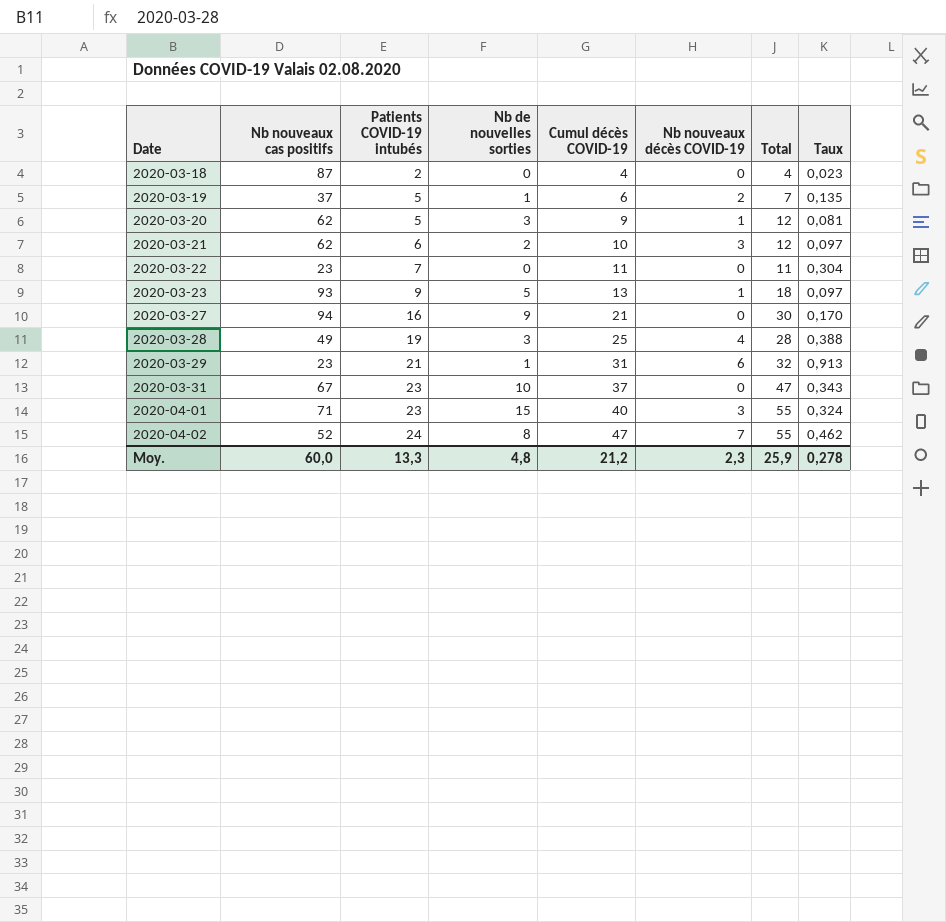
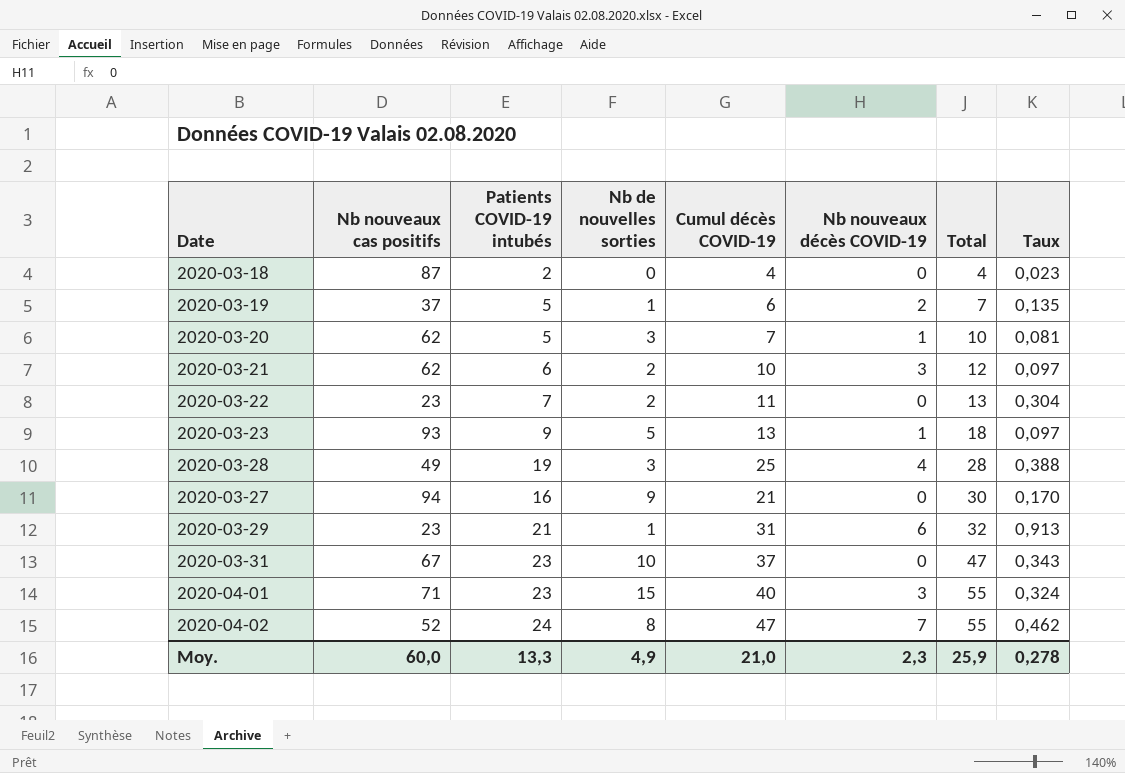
row order: Date ascending -> Total ascending
2020-03-20 | Cumul décès COVID-19: 9 -> 7
2020-03-20 | Total: 12 -> 10
2020-03-22 | Nb de nouvelles sorties: 0 -> 2
2020-03-22 | Total: 11 -> 13
Moy. | Nb de nouvelles sorties: 4,8 -> 4,9
Moy. | Cumul décès COVID-19: 21,2 -> 21,0

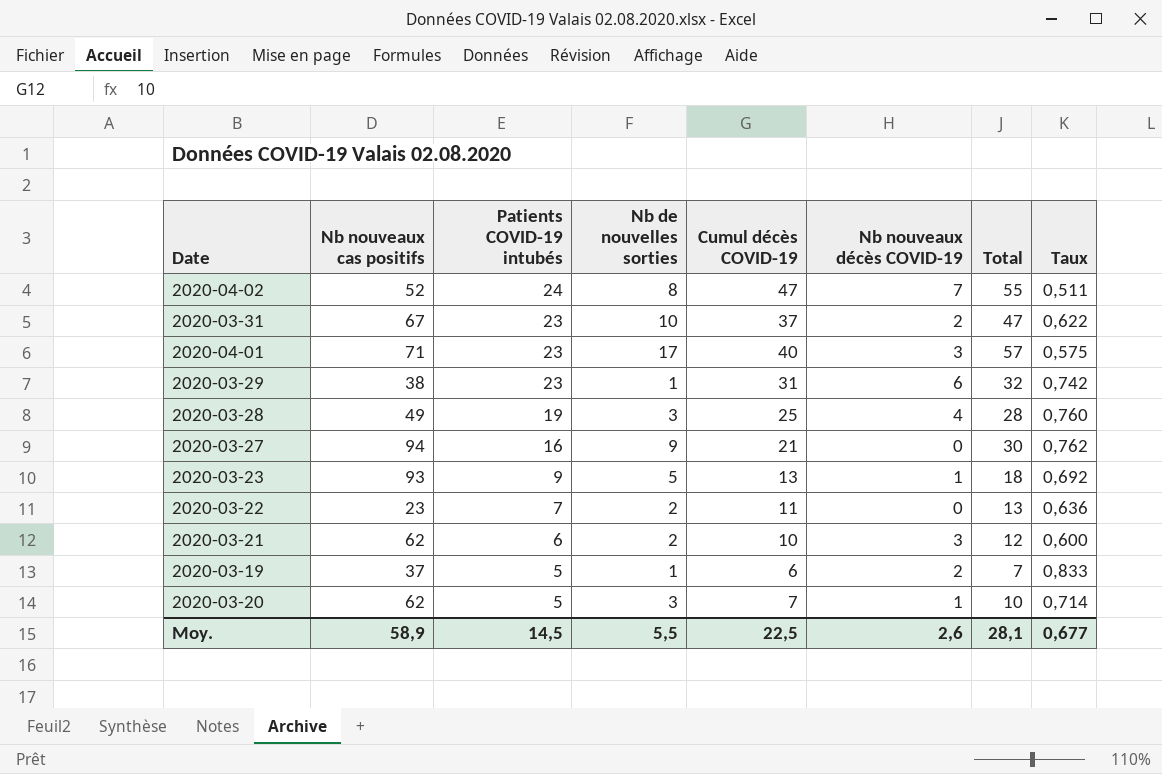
row order: Total ascending -> Patients COVID-19 intubés descending
column Taux | formula: [Patients COVID-19 intubés] / [Nb nouveaux cas positifs] -> [Patients COVID-19 intubés] / [Cumul décès COVID-19]
row 2020-03-18: 87 | 2 | 0 | 4 | 0 | 4 | 0,023 -> none
2020-03-31 | Nb nouveaux décès COVID-19: 0 -> 2
2020-04-01 | Nb de nouvelles sorties: 15 -> 17
2020-04-01 | Total: 55 -> 57
2020-03-29 | Nb nouveaux cas positifs: 23 -> 38
2020-03-29 | Patients COVID-19 intubés: 21 -> 23
Moy. | Nb nouveaux cas positifs: 60,0 -> 58,9
Moy. | Patients COVID-19 intubés: 13,3 -> 14,5
Moy. | Nb de nouvelles sorties: 4,9 -> 5,5
Moy. | Cumul décès COVID-19: 21,0 -> 22,5
Moy. | Nb nouveaux décès COVID-19: 2,3 -> 2,6
Moy. | Total: 25,9 -> 28,1
Moy. | Taux: 0,278 -> 0,677

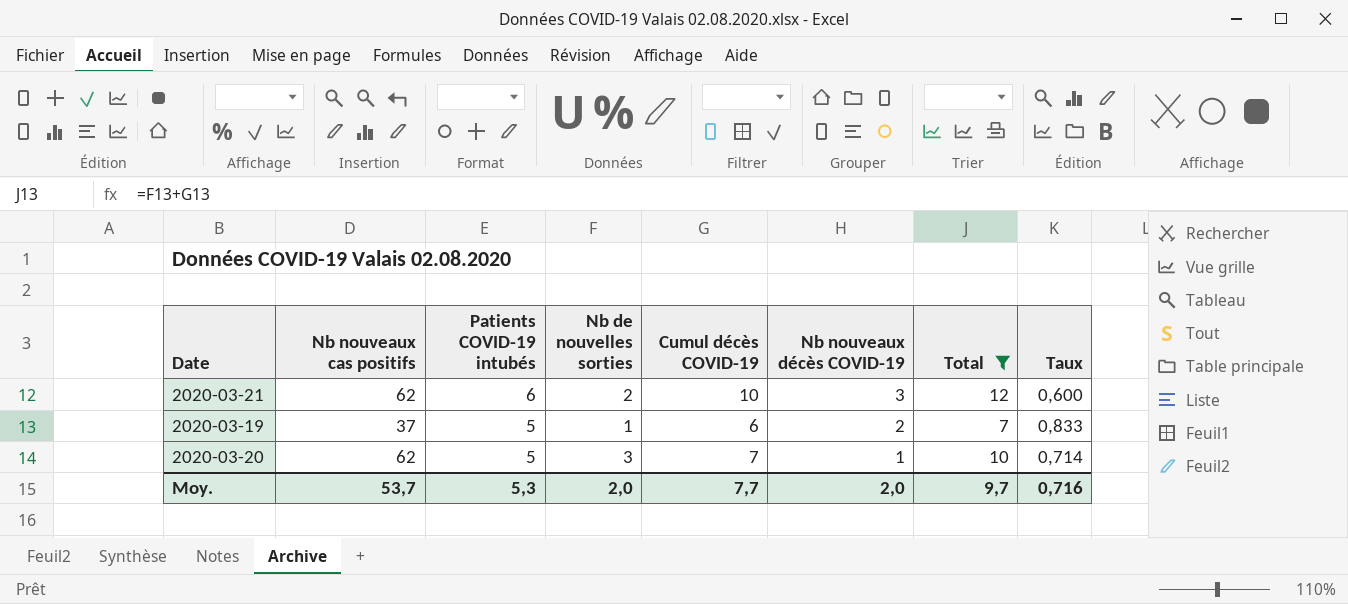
filter: none -> Total <= 12
Moy. | Nb nouveaux cas positifs: 58,9 -> 53,7
Moy. | Patients COVID-19 intubés: 14,5 -> 5,3
Moy. | Nb de nouvelles sorties: 5,5 -> 2,0
Moy. | Cumul décès COVID-19: 22,5 -> 7,7
Moy. | Nb nouveaux décès COVID-19: 2,6 -> 2,0
Moy. | Total: 28,1 -> 9,7
Moy. | Taux: 0,677 -> 0,716

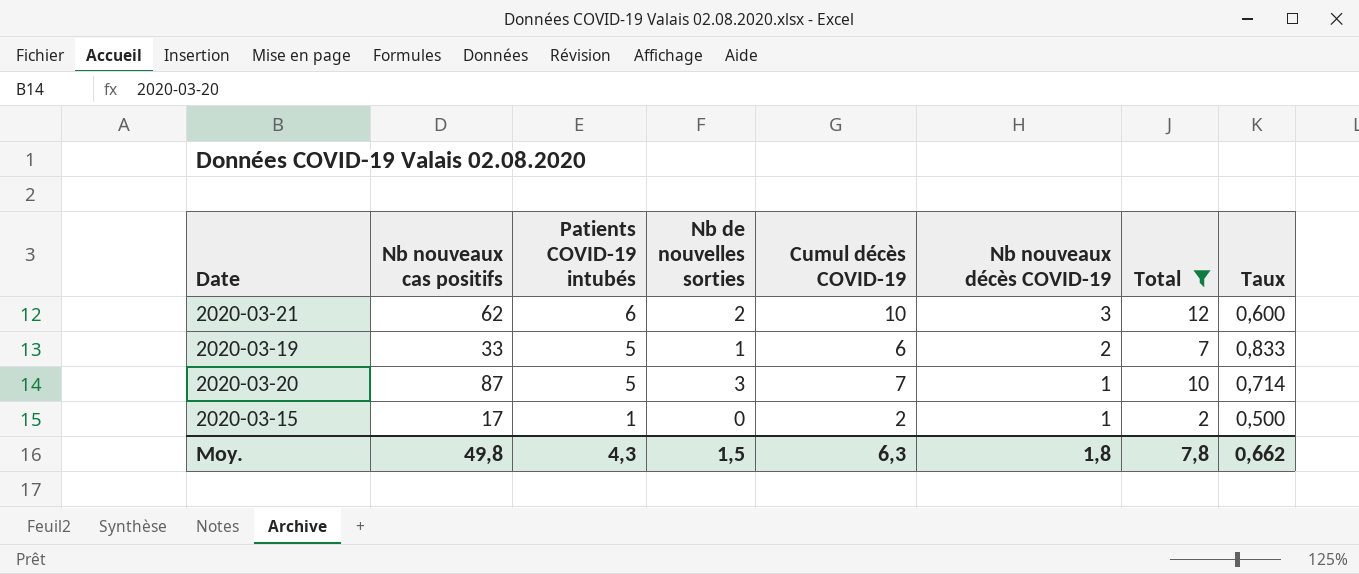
2020-03-19 | Nb nouveaux cas positifs: 37 -> 33
2020-03-20 | Nb nouveaux cas positifs: 62 -> 87
row 2020-03-15: none -> 17 | 1 | 0 | 2 | 1 | 2 | 0,500
Moy. | Nb nouveaux cas positifs: 53,7 -> 49,8
Moy. | Patients COVID-19 intubés: 5,3 -> 4,3
Moy. | Nb de nouvelles sorties: 2,0 -> 1,5
Moy. | Cumul décès COVID-19: 7,7 -> 6,3
Moy. | Nb nouveaux décès COVID-19: 2,0 -> 1,8
Moy. | Total: 9,7 -> 7,8
Moy. | Taux: 0,716 -> 0,662

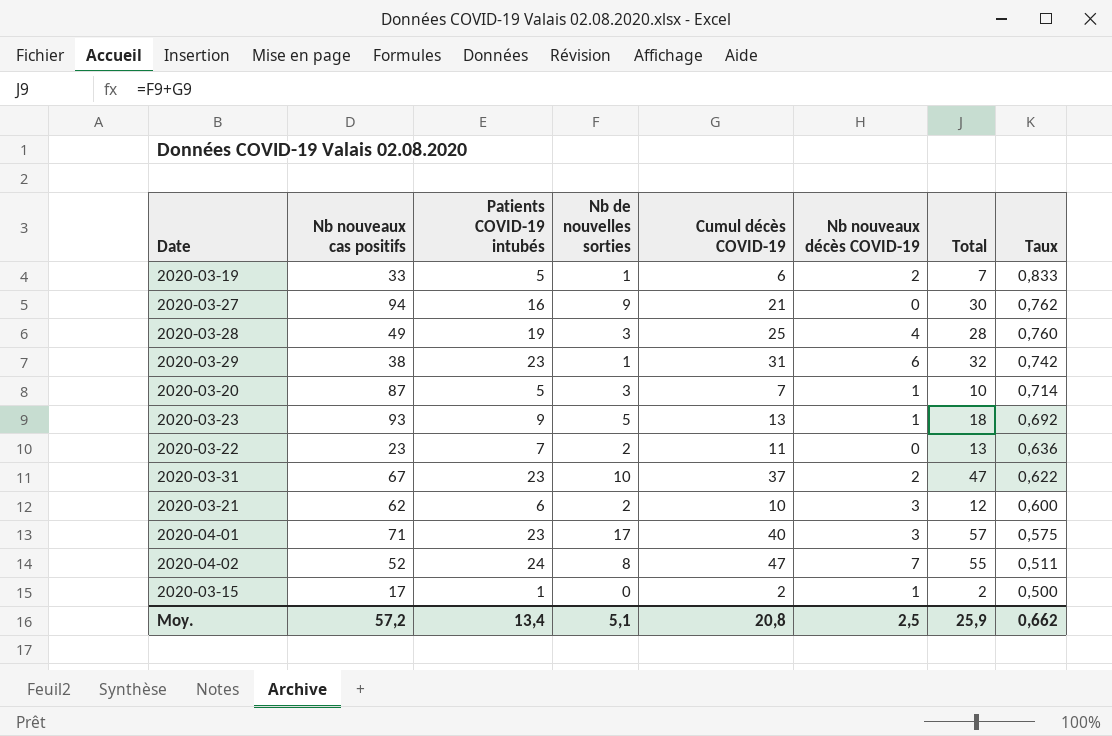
filter: Total <= 12 -> none
row order: Patients COVID-19 intubés descending -> Taux descending
Moy. | Nb nouveaux cas positifs: 49,8 -> 57,2
Moy. | Patients COVID-19 intubés: 4,3 -> 13,4
Moy. | Nb de nouvelles sorties: 1,5 -> 5,1
Moy. | Cumul décès COVID-19: 6,3 -> 20,8
Moy. | Nb nouveaux décès COVID-19: 1,8 -> 2,5
Moy. | Total: 7,8 -> 25,9

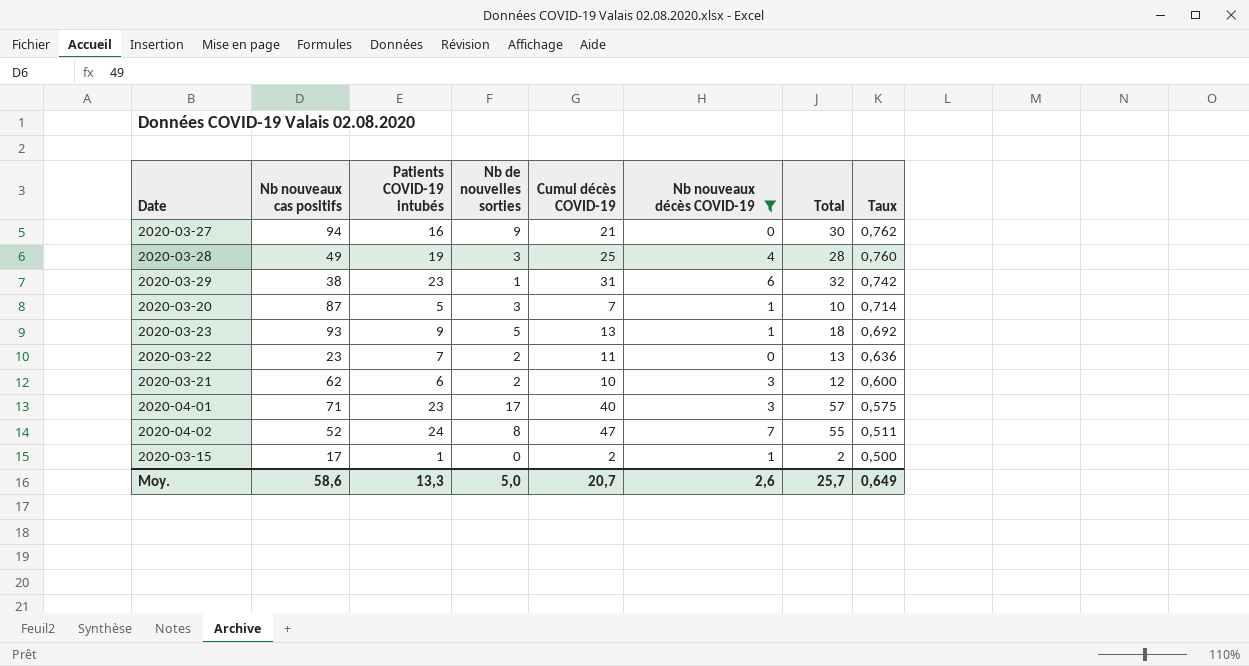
filter: none -> Nb nouveaux décès COVID-19 != 2
Moy. | Nb nouveaux cas positifs: 57,2 -> 58,6
Moy. | Patients COVID-19 intubés: 13,4 -> 13,3
Moy. | Nb de nouvelles sorties: 5,1 -> 5,0
Moy. | Cumul décès COVID-19: 20,8 -> 20,7
Moy. | Nb nouveaux décès COVID-19: 2,5 -> 2,6
Moy. | Total: 25,9 -> 25,7
Moy. | Taux: 0,662 -> 0,649

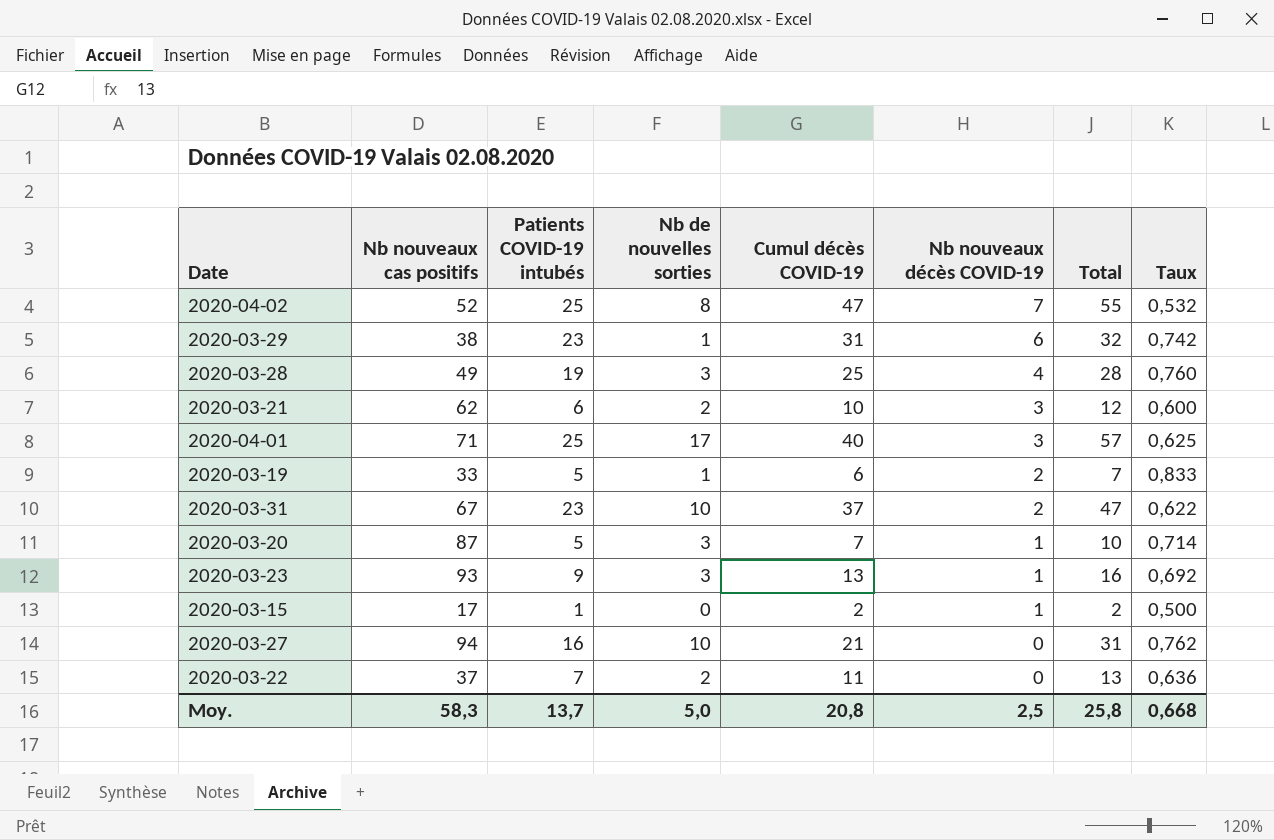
filter: Nb nouveaux décès COVID-19 != 2 -> none
row order: Taux descending -> Nb nouveaux décès COVID-19 descending
2020-04-02 | Patients COVID-19 intubés: 24 -> 25
2020-04-02 | Taux: 0,511 -> 0,532
2020-04-01 | Patients COVID-19 intubés: 23 -> 25
2020-04-01 | Taux: 0,575 -> 0,625
2020-03-23 | Nb de nouvelles sorties: 5 -> 3
2020-03-23 | Total: 18 -> 16
2020-03-27 | Nb de nouvelles sorties: 9 -> 10
2020-03-27 | Total: 30 -> 31
2020-03-22 | Nb nouveaux cas positifs: 23 -> 37
Moy. | Nb nouveaux cas positifs: 58,6 -> 58,3
Moy. | Patients COVID-19 intubés: 13,3 -> 13,7
Moy. | Cumul décès COVID-19: 20,7 -> 20,8
Moy. | Nb nouveaux décès COVID-19: 2,6 -> 2,5
Moy. | Total: 25,7 -> 25,8
Moy. | Taux: 0,649 -> 0,668

